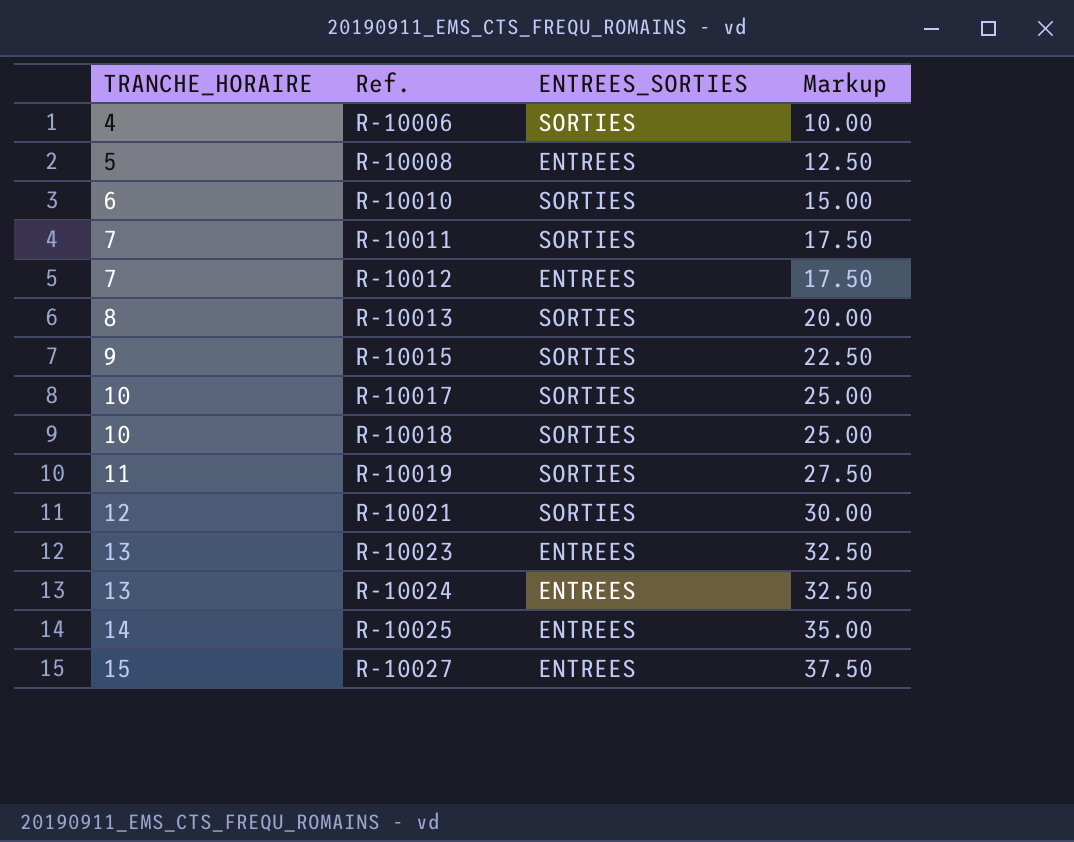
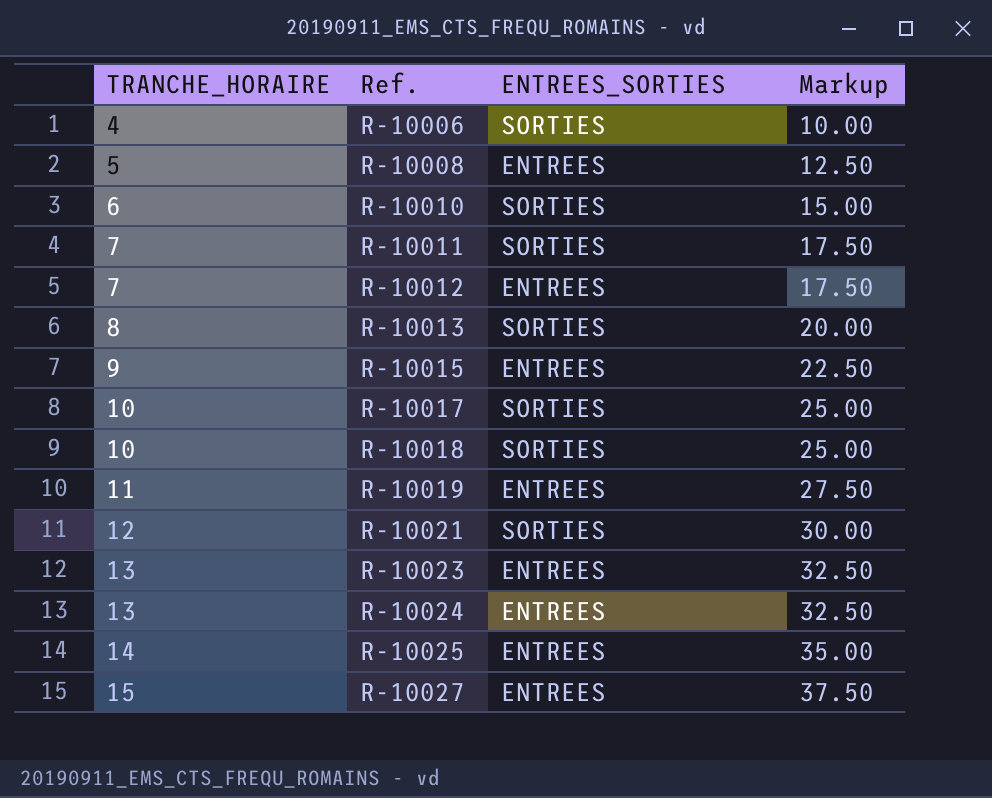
R-10015 | ENTREES_SORTIES: SORTIES -> ENTREES
R-10019 | ENTREES_SORTIES: SORTIES -> ENTREES

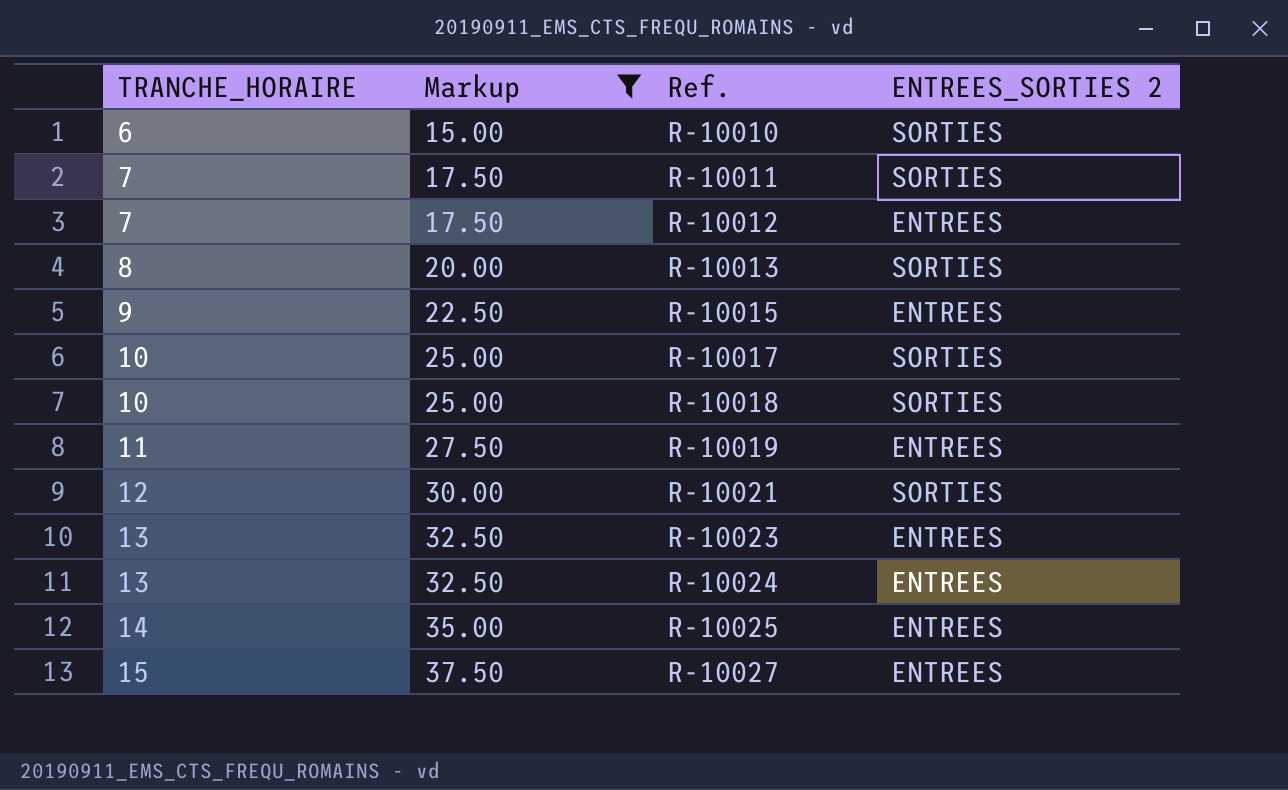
filter: none -> Markup >= 15.00
column Markup | position: 4 -> 2
column name: ENTREES_SORTIES -> ENTREES_SORTIES 2

